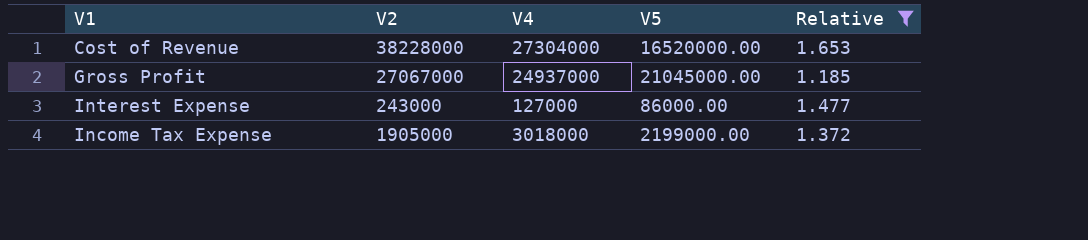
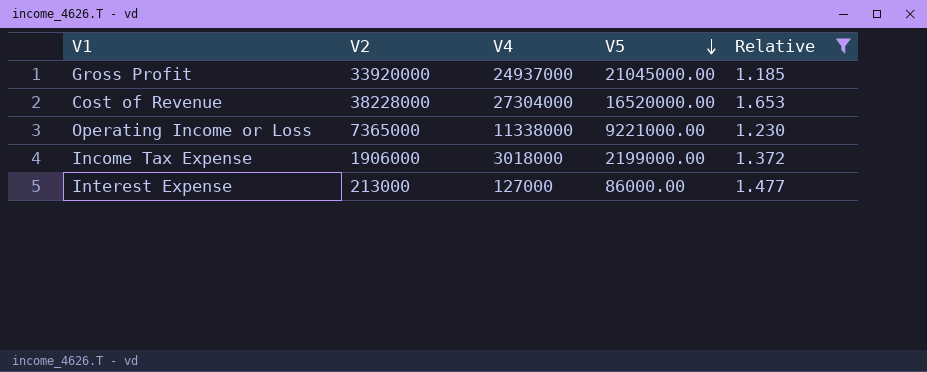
row order: none -> V5 descending
Gross Profit | V2: 27067000 -> 33920000
row Operating Income or Loss: none -> 7365000 | 11338000 | 9221000.00 | 1.230
Income Tax Expense | V2: 1905000 -> 1906000
Interest Expense | V2: 243000 -> 213000

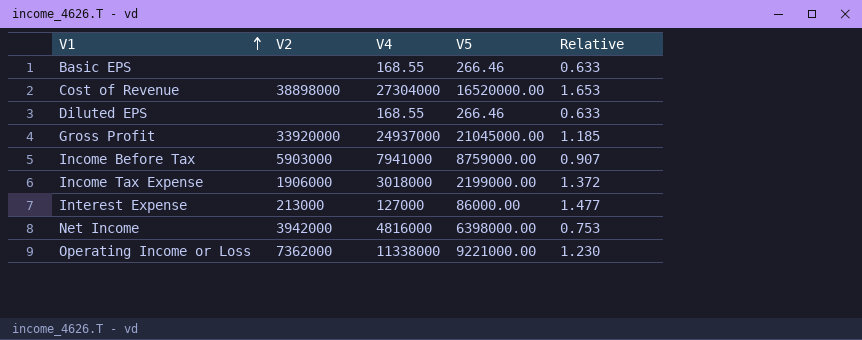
filter: Relative >= 1.185 -> none
row order: V5 descending -> V1 ascending
Cost of Revenue | V2: 38228000 -> 38898000
Operating Income or Loss | V2: 7365000 -> 7362000

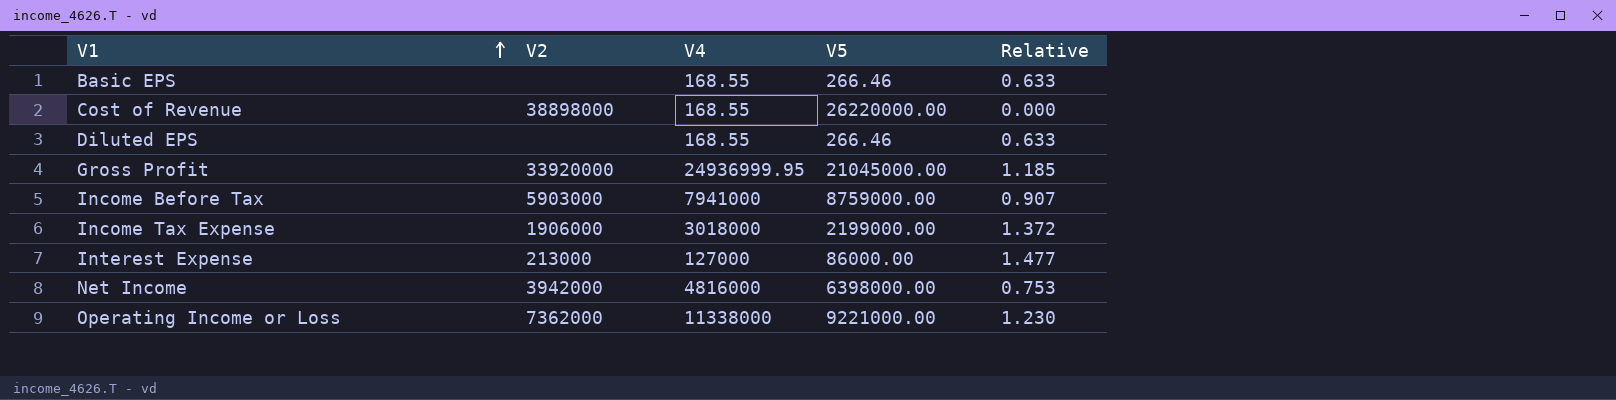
Cost of Revenue | V4: 27304000 -> 168.55
Cost of Revenue | V5: 16520000.00 -> 26220000.00
Cost of Revenue | Relative: 1.653 -> 0.000
Gross Profit | V4: 24937000 -> 24936999.95

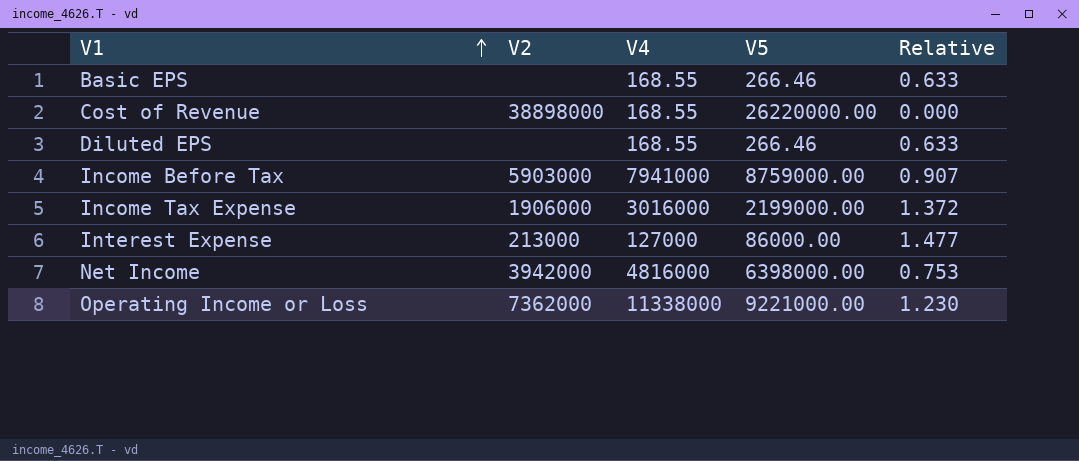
row Gross Profit: 33920000 | 24936999.95 | 21045000.00 | 1.185 -> none
Income Tax Expense | V4: 3018000 -> 3016000

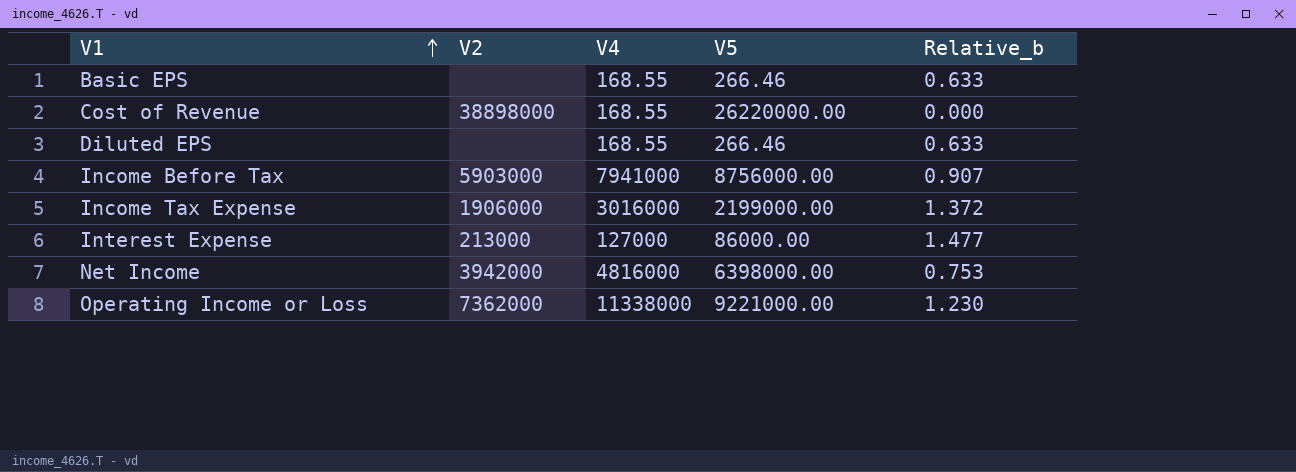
column name: Relative -> Relative_b
Income Before Tax | V5: 8759000.00 -> 8756000.00

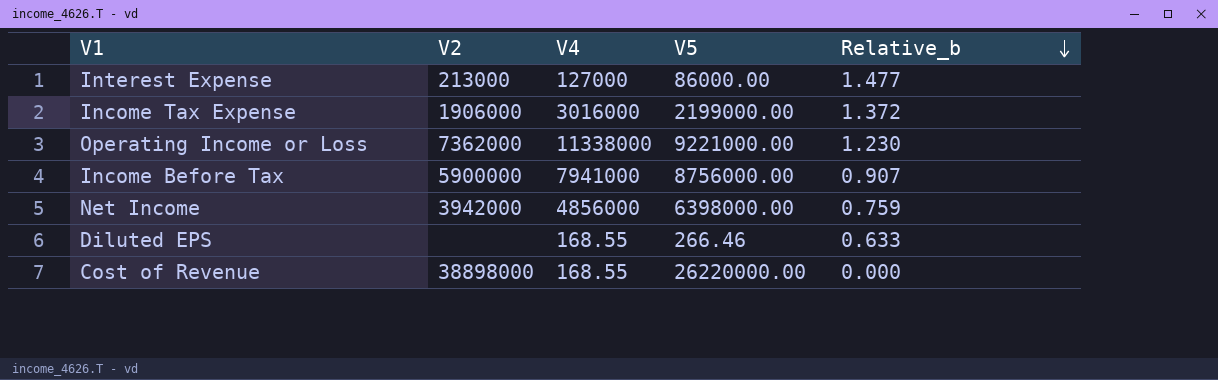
row order: V1 ascending -> Relative_b descending
row Basic EPS: none | 168.55 | 266.46 | 0.633 -> none
Income Before Tax | V2: 5903000 -> 5900000
Net Income | V4: 4816000 -> 4856000
Net Income | Relative_b: 0.753 -> 0.759

